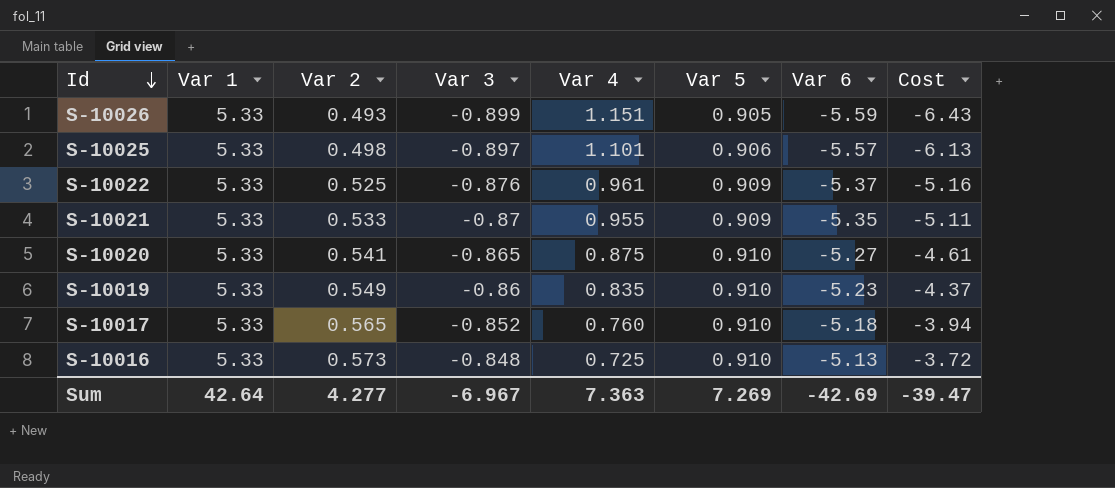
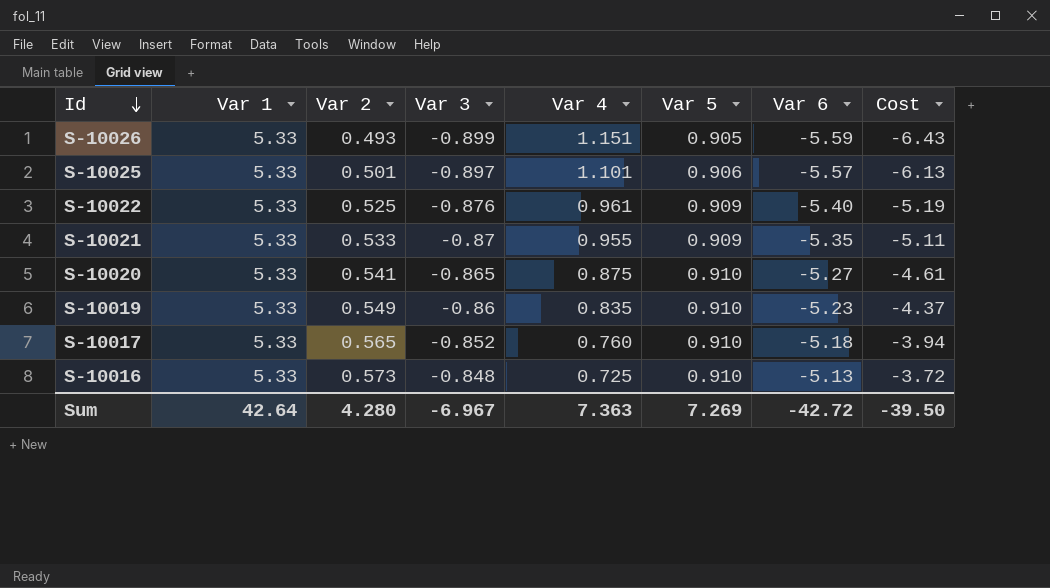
S-10025 | Var 2: 0.498 -> 0.501
S-10022 | Var 6: -5.37 -> -5.40
S-10022 | Cost: -5.16 -> -5.19
Sum | Var 2: 4.277 -> 4.280
Sum | Var 6: -42.69 -> -42.72
Sum | Cost: -39.47 -> -39.50

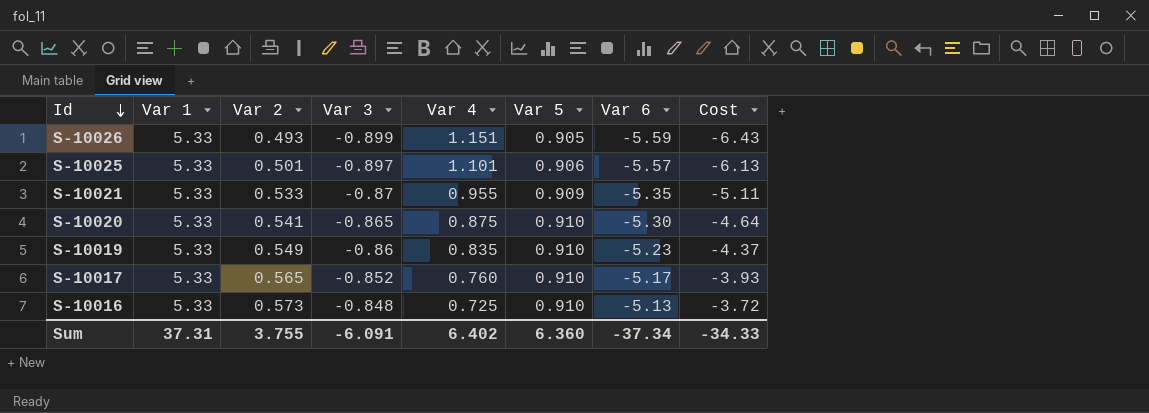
row S-10022: 5.33 | 0.525 | -0.876 | 0.961 | 0.909 | -5.40 | -5.19 -> none
S-10020 | Var 6: -5.27 -> -5.30
S-10020 | Cost: -4.61 -> -4.64
S-10017 | Var 6: -5.18 -> -5.17
S-10017 | Cost: -3.94 -> -3.93
Sum | Var 1: 42.64 -> 37.31
Sum | Var 2: 4.280 -> 3.755
Sum | Var 3: -6.967 -> -6.091
Sum | Var 4: 7.363 -> 6.402
Sum | Var 5: 7.269 -> 6.360
Sum | Var 6: -42.72 -> -37.34
Sum | Cost: -39.50 -> -34.33

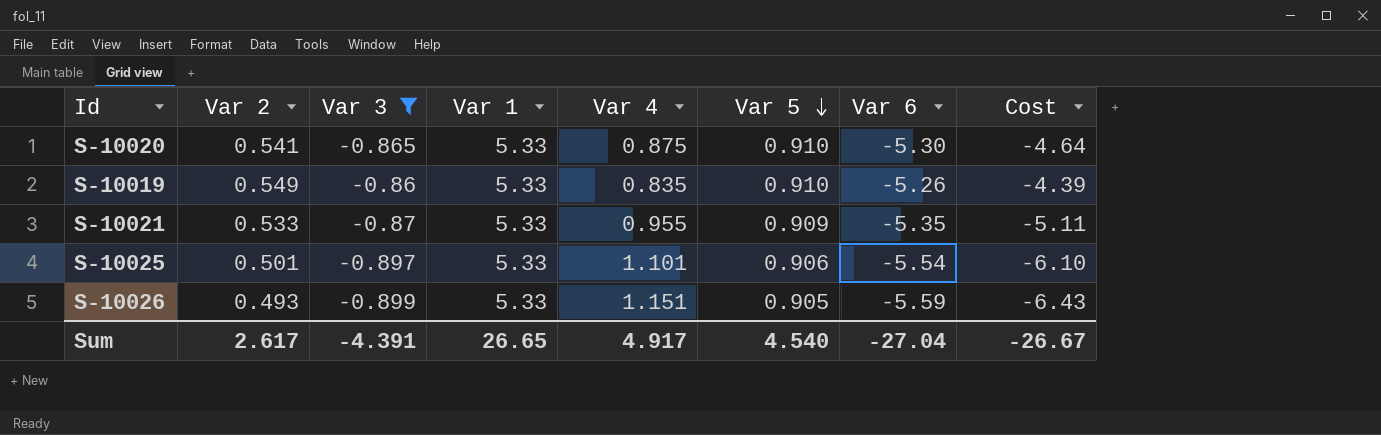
filter: none -> Var 3 <= -0.86
row order: Id descending -> Var 5 descending
column Var 1 | position: 2 -> 4
S-10019 | Var 6: -5.23 -> -5.26
S-10019 | Cost: -4.37 -> -4.39
S-10025 | Var 6: -5.57 -> -5.54
S-10025 | Cost: -6.13 -> -6.10
Sum | Var 2: 3.755 -> 2.617
Sum | Var 3: -6.091 -> -4.391
Sum | Var 1: 37.31 -> 26.65
Sum | Var 4: 6.402 -> 4.917
Sum | Var 5: 6.360 -> 4.540
Sum | Var 6: -37.34 -> -27.04
Sum | Cost: -34.33 -> -26.67

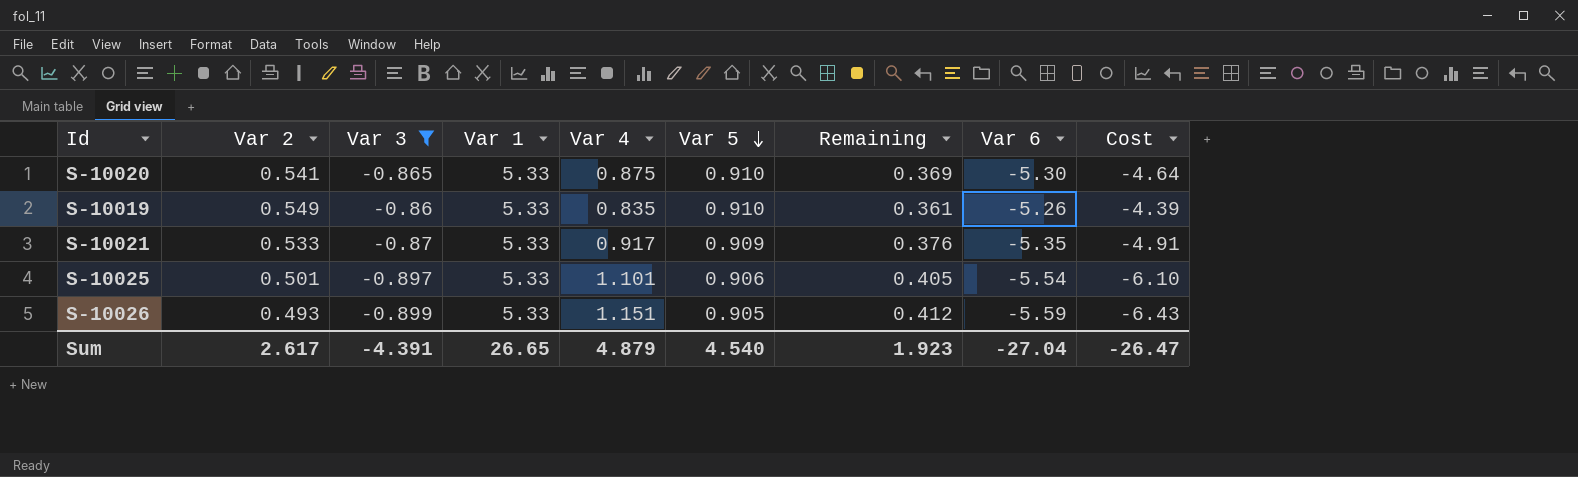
column Remaining | formula: none -> [Var 5] - [Var 2]
S-10021 | Var 4: 0.955 -> 0.917
S-10021 | Cost: -5.11 -> -4.91
Sum | Var 4: 4.917 -> 4.879
Sum | Cost: -26.67 -> -26.47

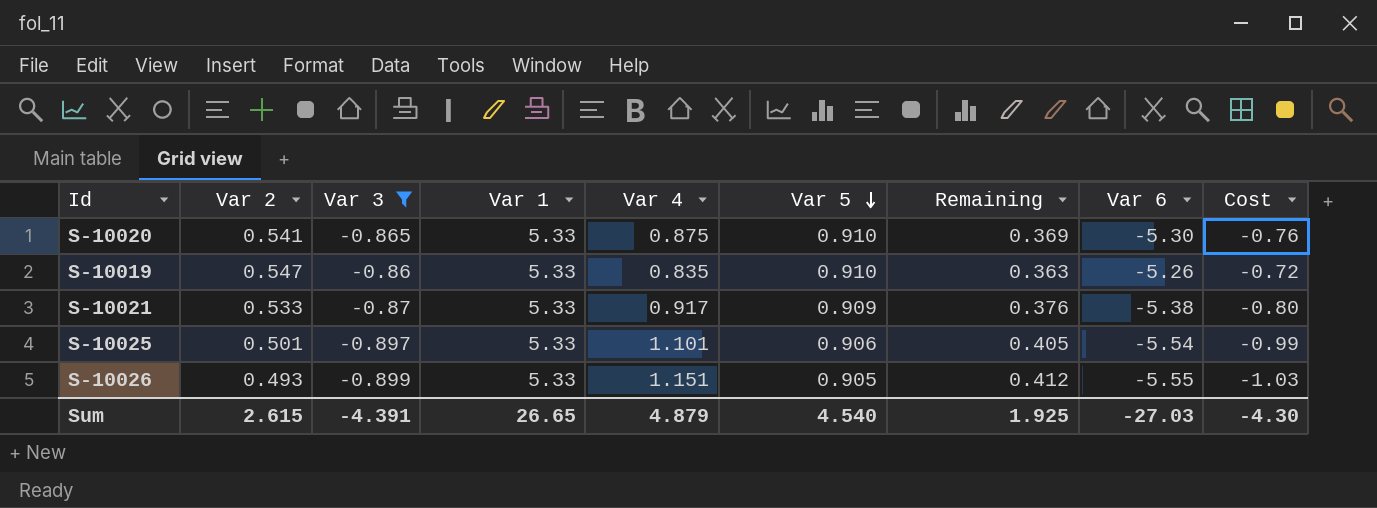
column Cost | formula: [Var 4] * [Var 6] -> [Var 3] * [Var 4]
S-10019 | Var 2: 0.549 -> 0.547
S-10019 | Remaining: 0.361 -> 0.363
S-10021 | Var 6: -5.35 -> -5.38
S-10026 | Var 6: -5.59 -> -5.55
Sum | Var 2: 2.617 -> 2.615
Sum | Remaining: 1.923 -> 1.925
Sum | Var 6: -27.04 -> -27.03
Sum | Cost: -26.47 -> -4.30

